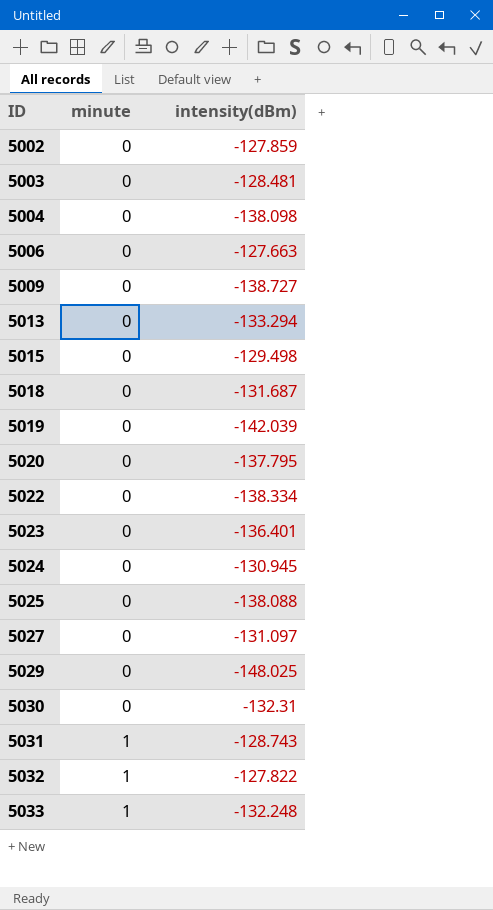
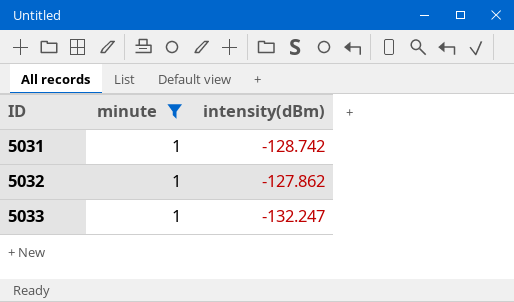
filter: none -> minute = 1
5031 | intensity(dBm): -128.743 -> -128.742
5032 | intensity(dBm): -127.822 -> -127.862
5033 | intensity(dBm): -132.248 -> -132.247

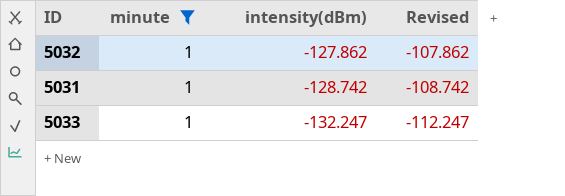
row order: ID ascending -> intensity(dBm) descending
column Revised | formula: none -> [intensity(dBm)] + 20

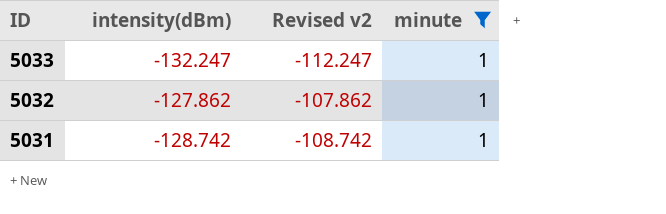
row order: intensity(dBm) descending -> ID descending
column name: Revised -> Revised v2
column minute | position: 2 -> 4

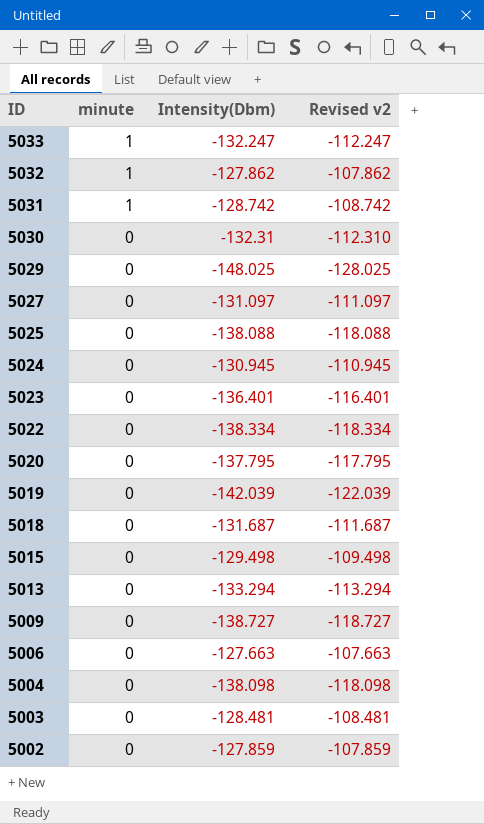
filter: minute = 1 -> none
column minute | position: 4 -> 2
column name: intensity(dBm) -> Intensity(Dbm)

